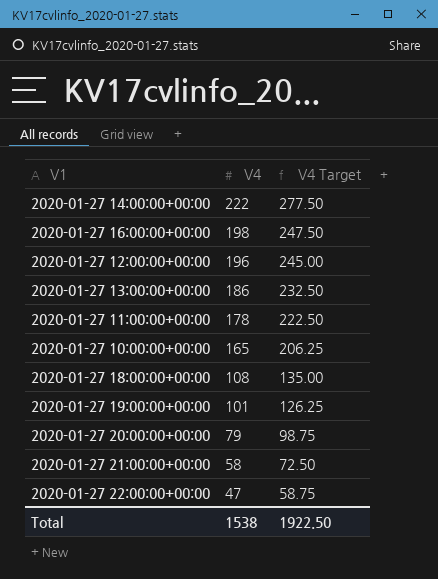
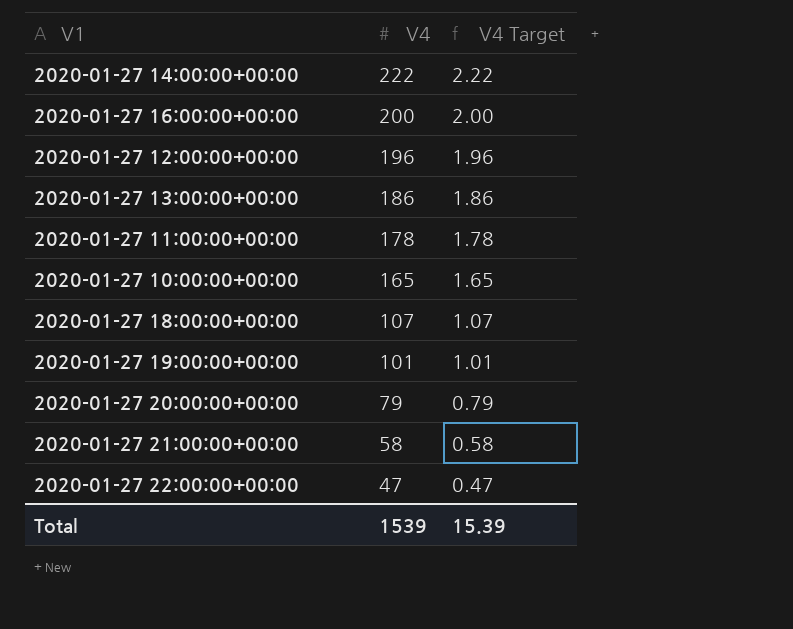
column V4 Target | formula: [V4] * 1.25 -> [V4] * 0.01
2020-01-27 16:00:00+00:00 | V4: 198 -> 200
2020-01-27 18:00:00+00:00 | V4: 108 -> 107
Total | V4: 1538 -> 1539
Total | V4 Target: 1922.50 -> 15.39

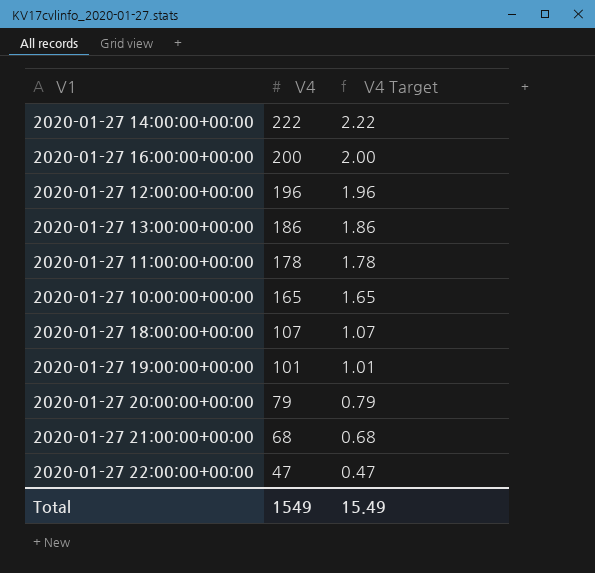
2020-01-27 21:00:00+00:00 | V4: 58 -> 68
2020-01-27 21:00:00+00:00 | V4 Target: 0.58 -> 0.68
Total | V4: 1539 -> 1549
Total | V4 Target: 15.39 -> 15.49

